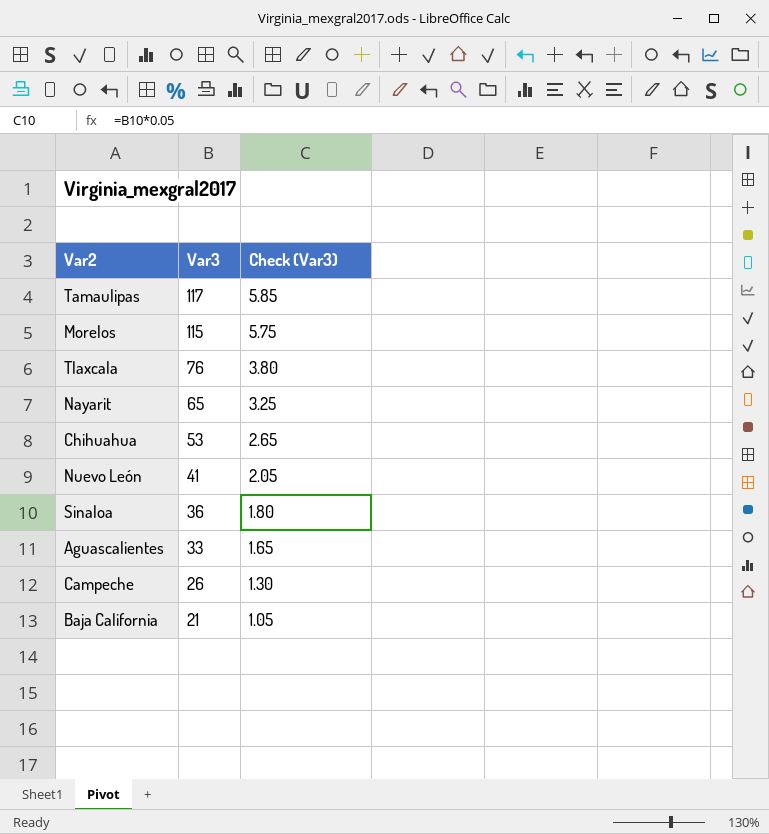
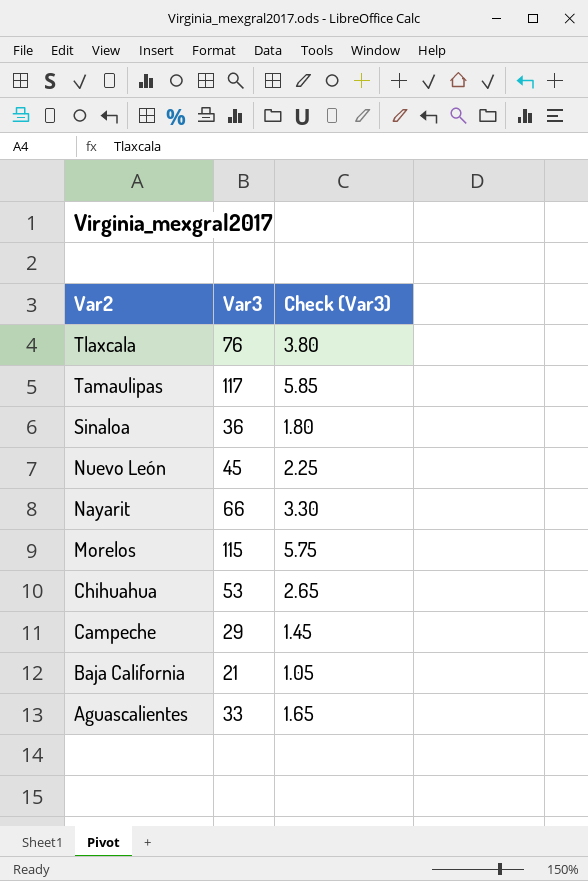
row order: Var3 descending -> Var2 descending
Nuevo León | Var3: 41 -> 45
Nuevo León | Check (Var3): 2.05 -> 2.25
Nayarit | Var3: 65 -> 66
Nayarit | Check (Var3): 3.25 -> 3.30
Campeche | Var3: 26 -> 29
Campeche | Check (Var3): 1.30 -> 1.45

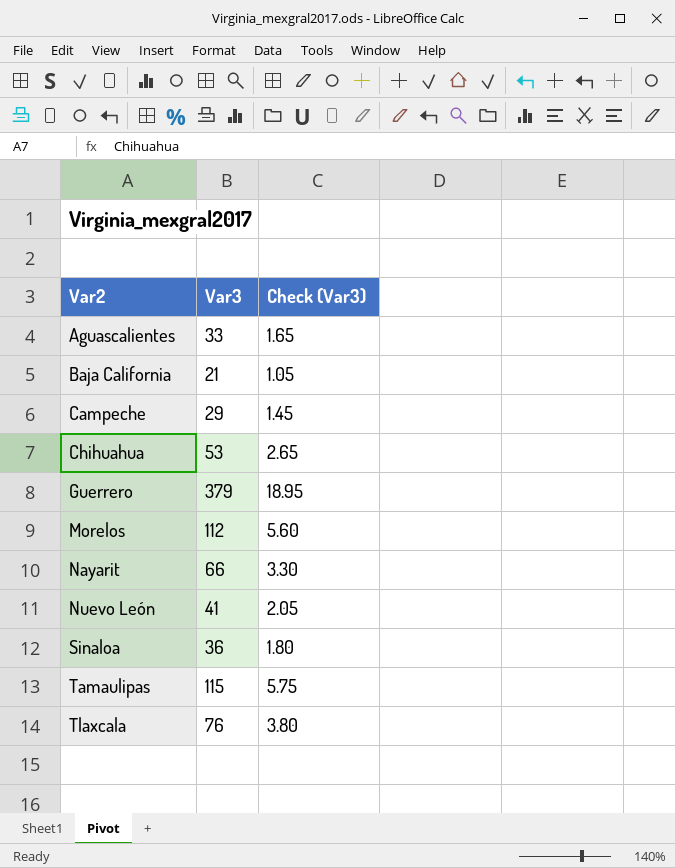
row order: Var2 descending -> Var2 ascending
row Guerrero: none -> 379 | 18.95
Morelos | Var3: 115 -> 112
Morelos | Check (Var3): 5.75 -> 5.60
Nuevo León | Var3: 45 -> 41
Nuevo León | Check (Var3): 2.25 -> 2.05
Tamaulipas | Var3: 117 -> 115
Tamaulipas | Check (Var3): 5.85 -> 5.75

